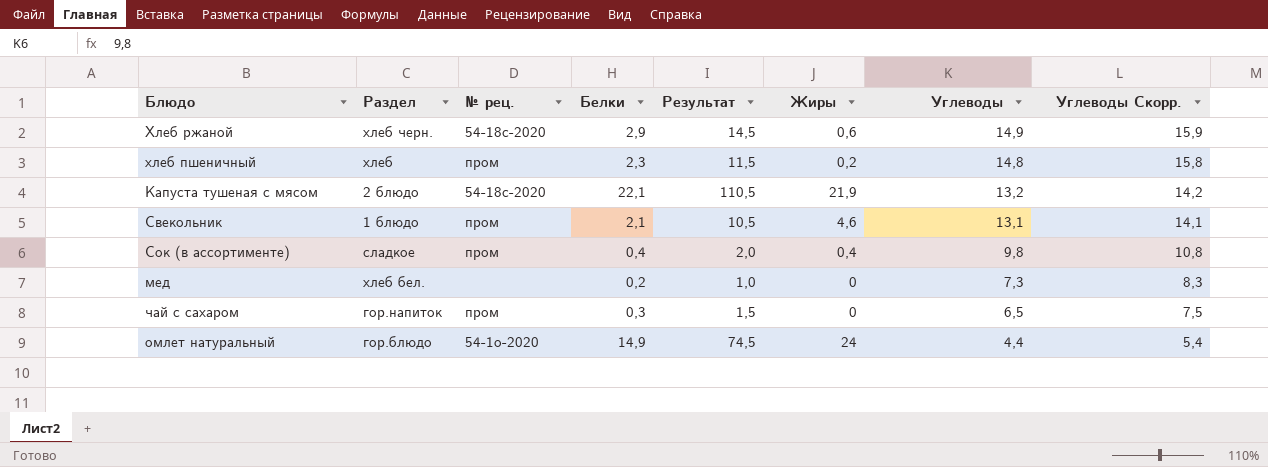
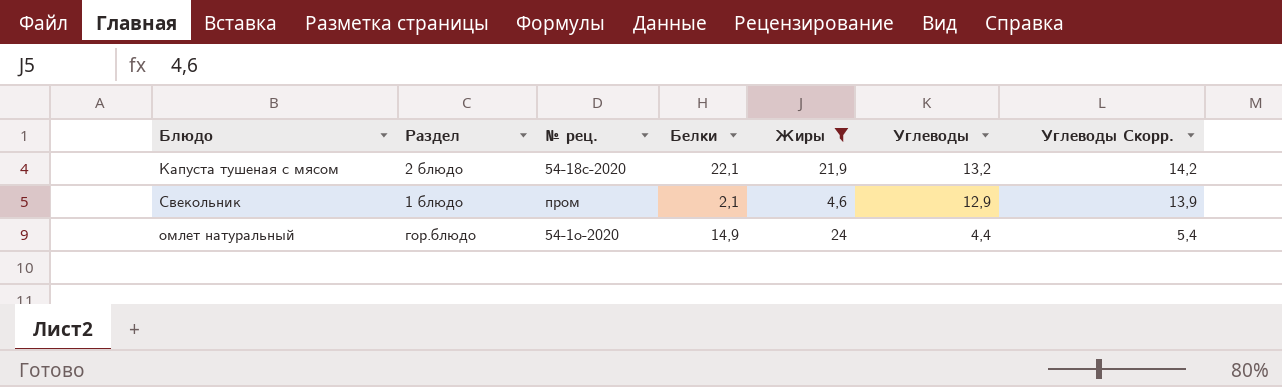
filter: none -> Жиры >= 4,6
column Результат | formula: [Белки] * 5 -> none
Свекольник | Углеводы: 13,1 -> 12,9
Свекольник | Углеводы Скорр.: 14,1 -> 13,9

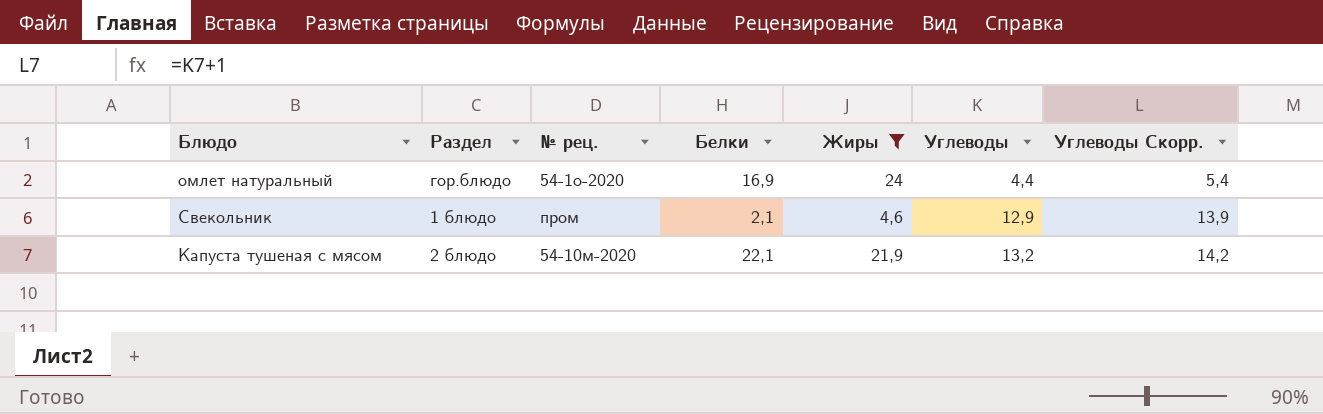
row order: Углеводы descending -> Углеводы ascending
омлет натуральный | Белки: 14,9 -> 16,9
Капуста тушеная с мясом | № рец.: 54-18с-2020 -> 54-10м-2020

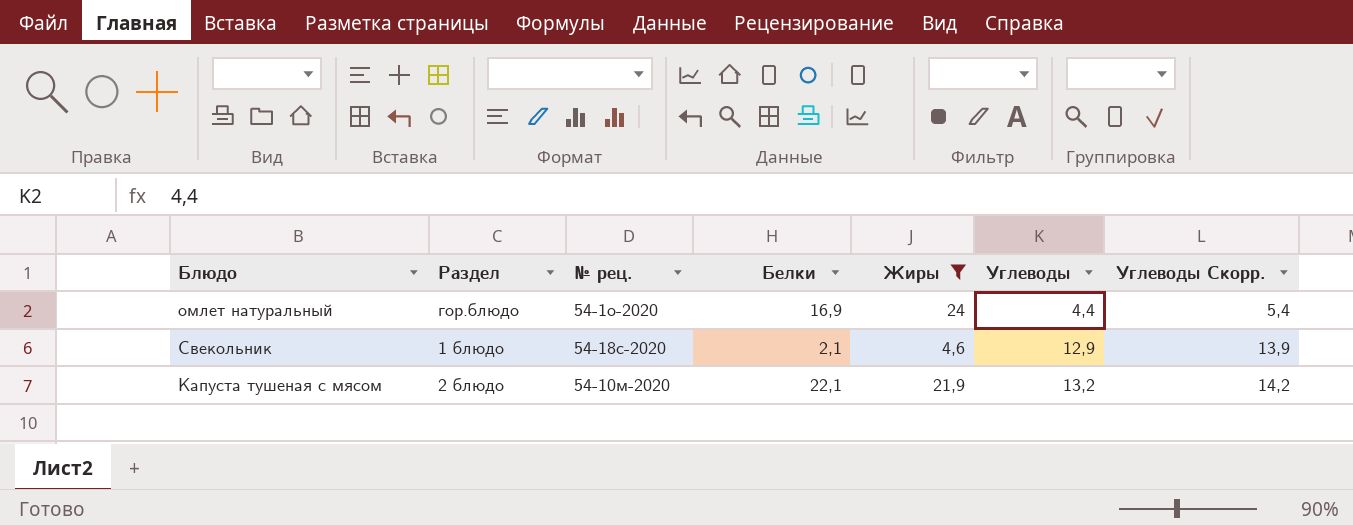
Свекольник | № рец.: пром -> 54-18с-2020

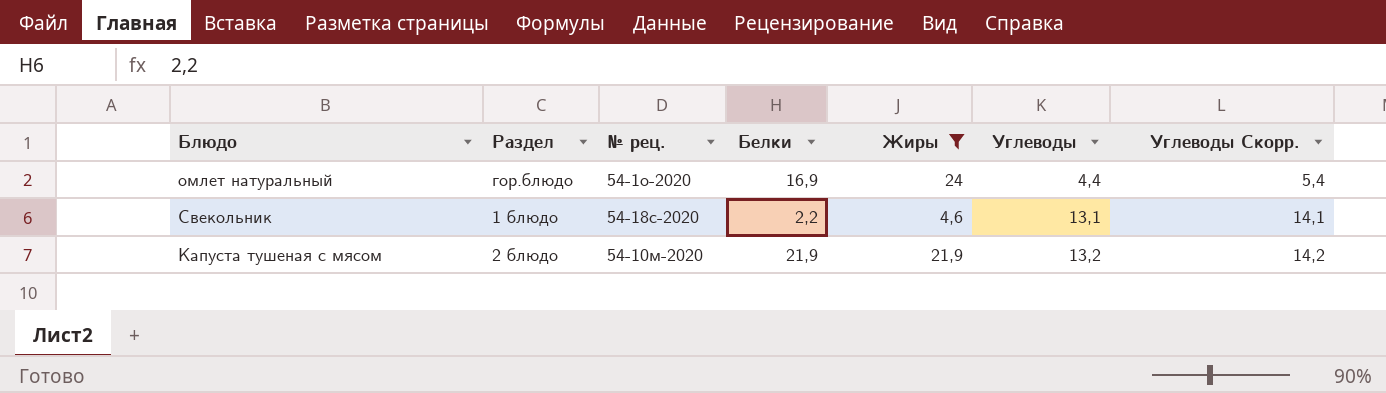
Свекольник | Белки: 2,1 -> 2,2
Свекольник | Углеводы: 12,9 -> 13,1
Свекольник | Углеводы Скорр.: 13,9 -> 14,1
Капуста тушеная с мясом | Белки: 22,1 -> 21,9

